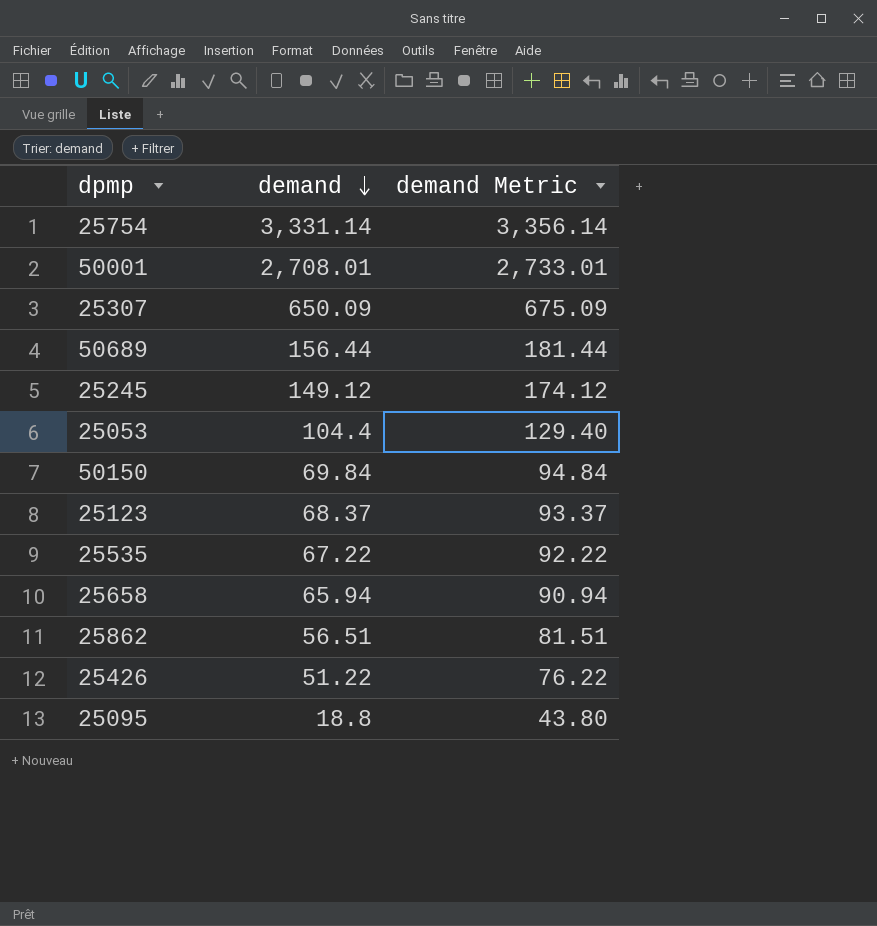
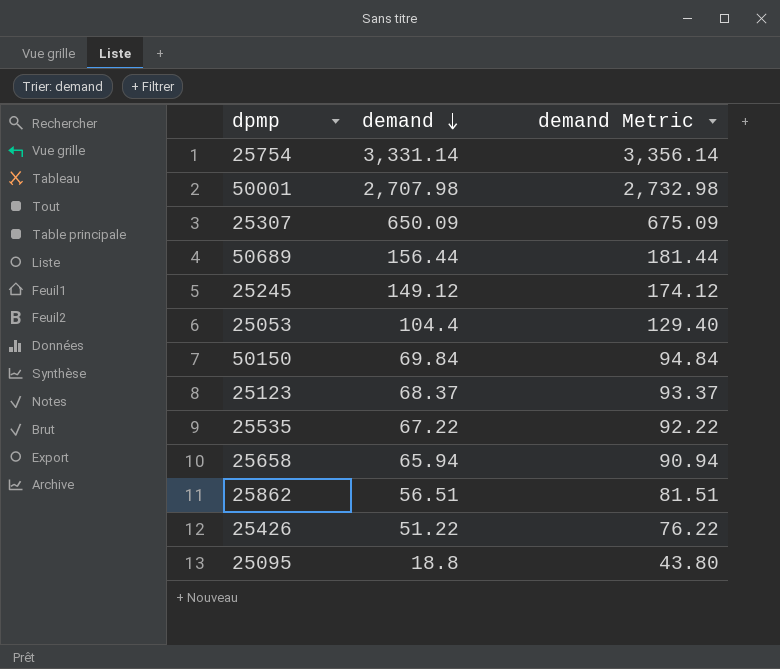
50001 | demand: 2,708.01 -> 2,707.98
50001 | demand Metric: 2,733.01 -> 2,732.98

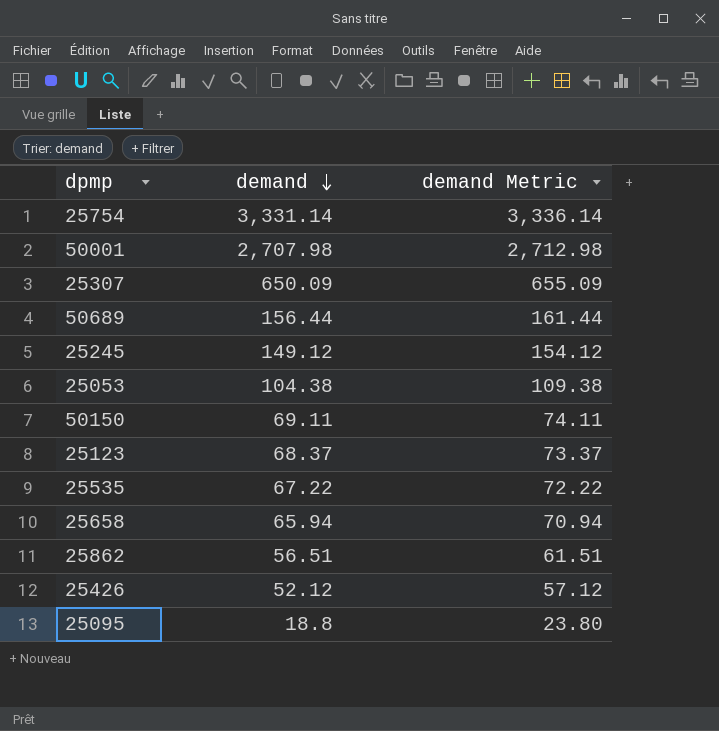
column demand Metric | formula: [demand] + 25 -> [demand] + 5
25053 | demand: 104.4 -> 104.38
50150 | demand: 69.84 -> 69.11
25426 | demand: 51.22 -> 52.12

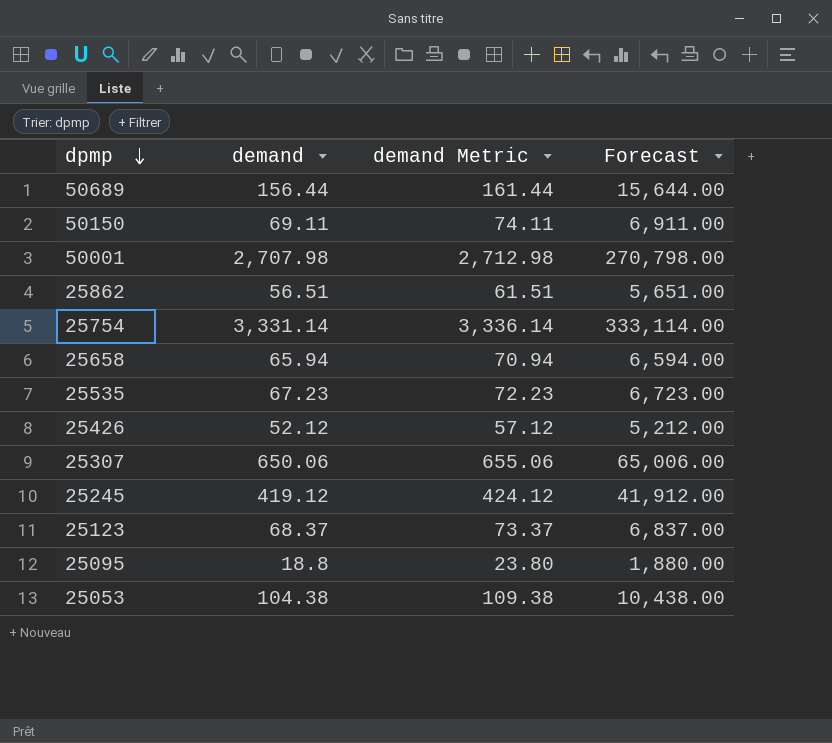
row order: demand descending -> dpmp descending
column Forecast | formula: none -> [demand] * 100
25535 | demand: 67.22 -> 67.23
25535 | demand Metric: 72.22 -> 72.23
25307 | demand: 650.09 -> 650.06
25307 | demand Metric: 655.09 -> 655.06
25245 | demand: 149.12 -> 419.12
25245 | demand Metric: 154.12 -> 424.12

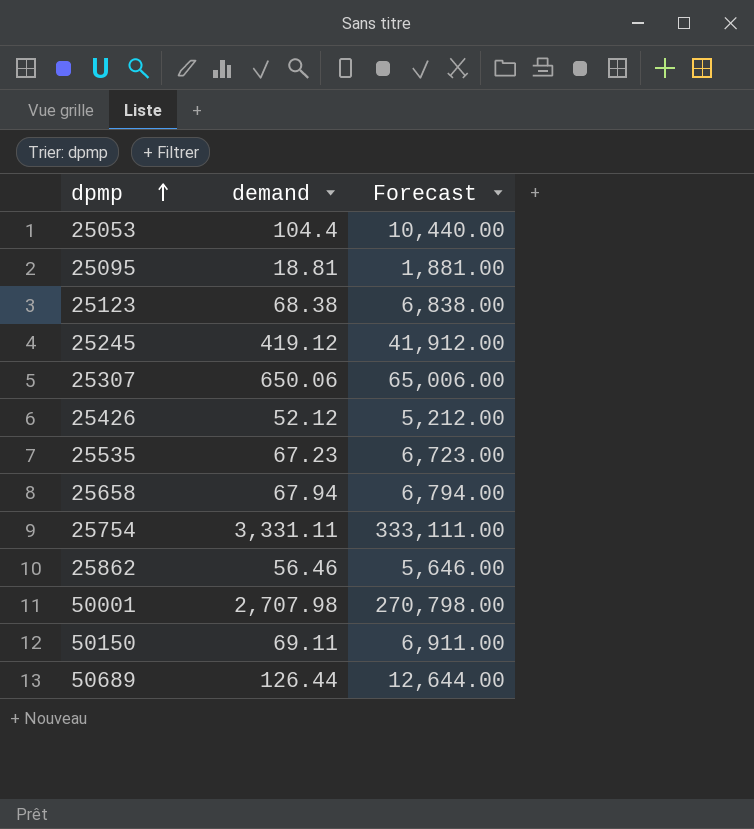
row order: dpmp descending -> dpmp ascending
column demand Metric | formula: [demand] + 5 -> none
25053 | demand: 104.38 -> 104.4
25053 | Forecast: 10,438.00 -> 10,440.00
25095 | demand: 18.8 -> 18.81
25095 | Forecast: 1,880.00 -> 1,881.00
25123 | demand: 68.37 -> 68.38
25123 | Forecast: 6,837.00 -> 6,838.00
25658 | demand: 65.94 -> 67.94
25658 | Forecast: 6,594.00 -> 6,794.00
25754 | demand: 3,331.14 -> 3,331.11
25754 | Forecast: 333,114.00 -> 333,111.00
25862 | demand: 56.51 -> 56.46
25862 | Forecast: 5,651.00 -> 5,646.00
50689 | demand: 156.44 -> 126.44
50689 | Forecast: 15,644.00 -> 12,644.00

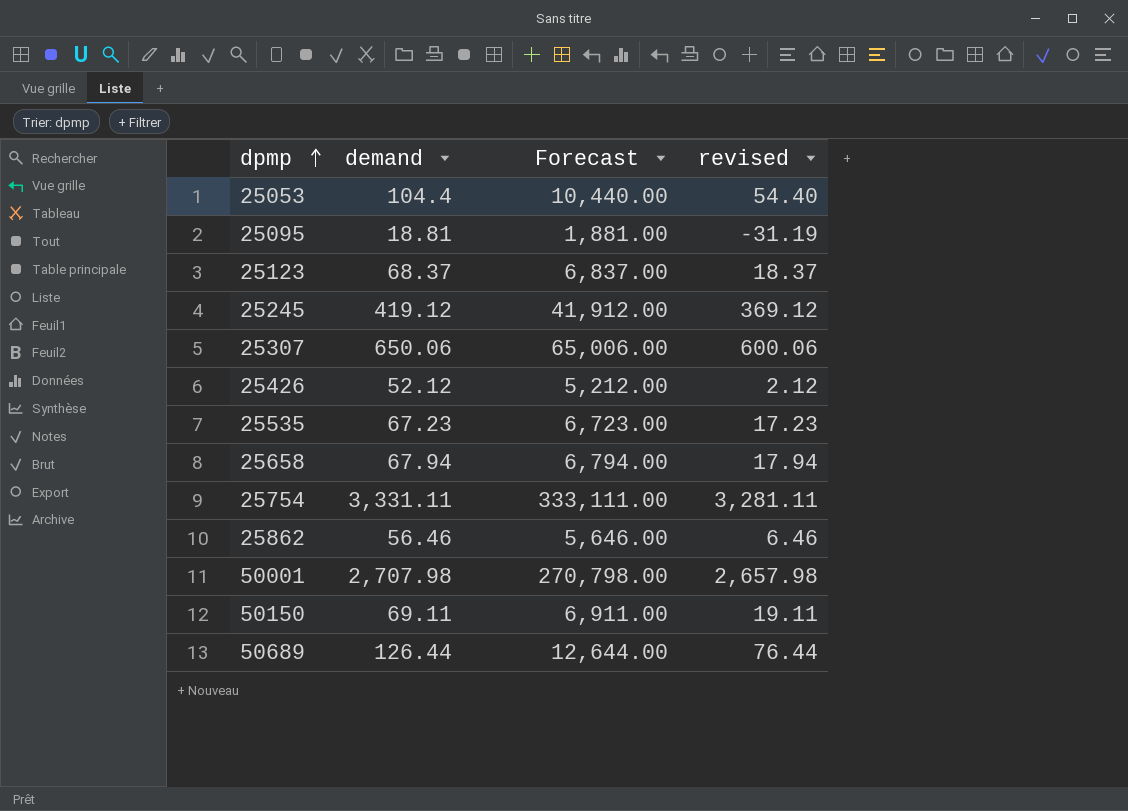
column revised | formula: none -> [demand] - 50
25123 | demand: 68.38 -> 68.37
25123 | Forecast: 6,838.00 -> 6,837.00

